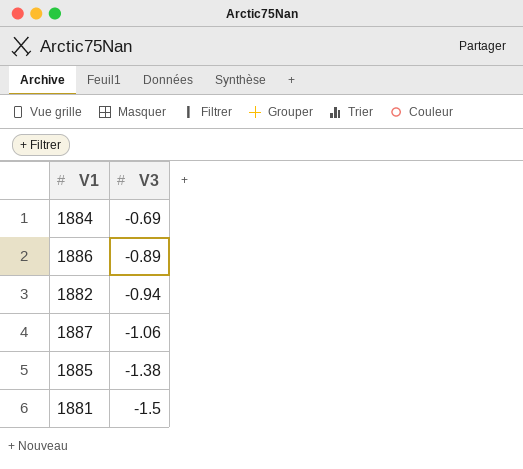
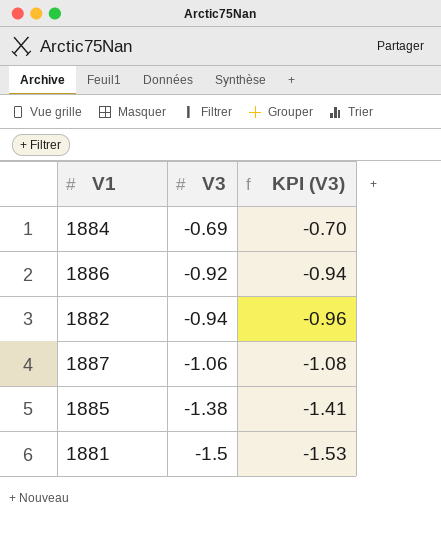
column KPI (V3) | formula: none -> [V3] * 1.02
1886 | V3: -0.89 -> -0.92

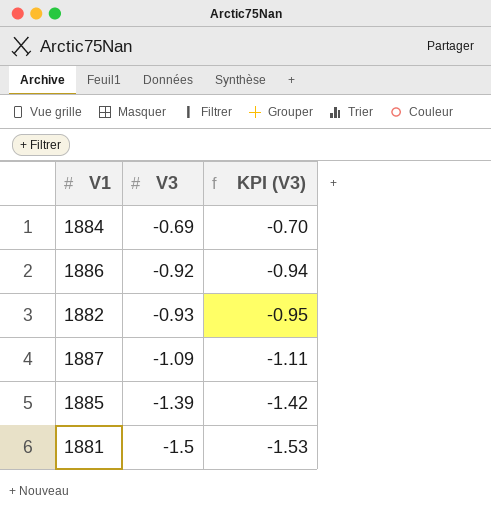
1882 | V3: -0.94 -> -0.93
1882 | KPI (V3): -0.96 -> -0.95
1887 | V3: -1.06 -> -1.09
1887 | KPI (V3): -1.08 -> -1.11
1885 | V3: -1.38 -> -1.39
1885 | KPI (V3): -1.41 -> -1.42

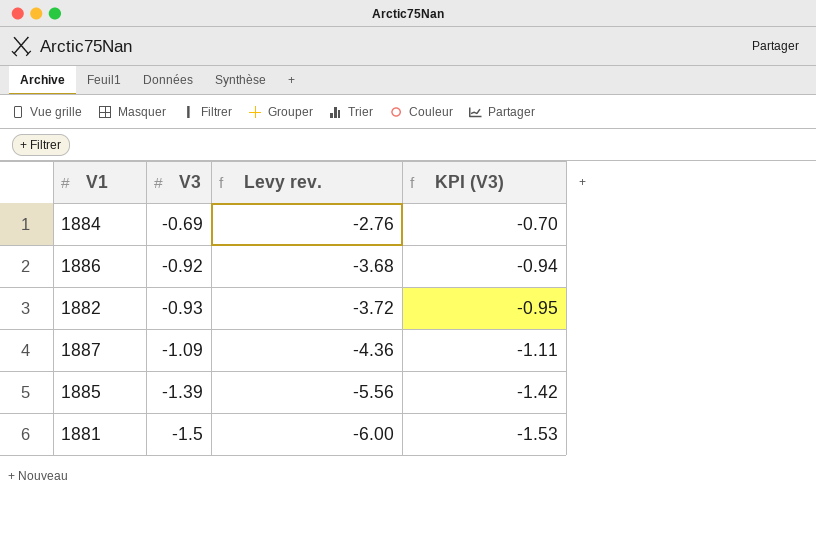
column Levy rev. | formula: none -> [V3] * 4

